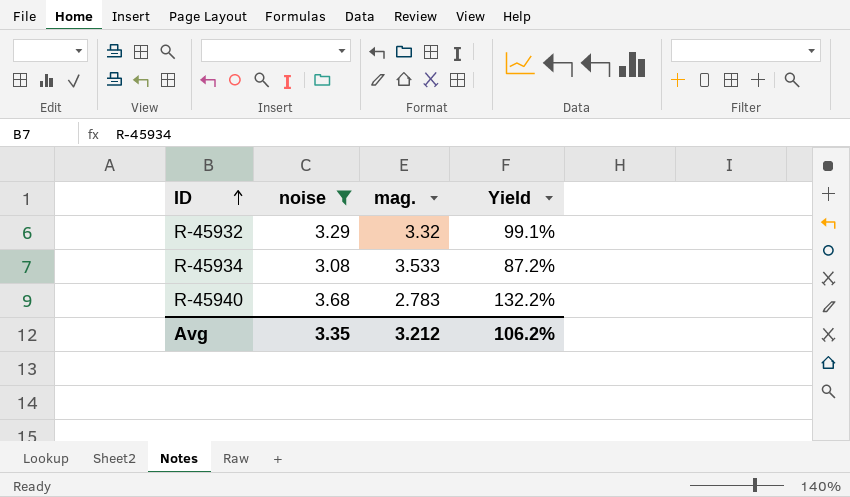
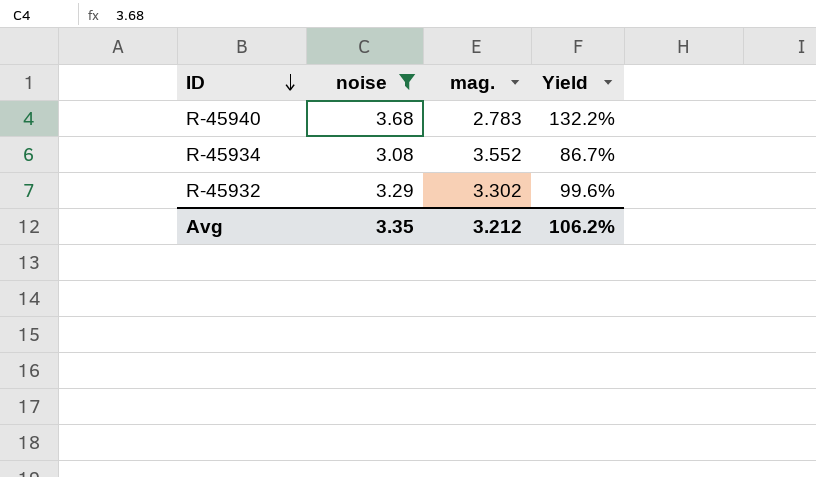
row order: ID ascending -> ID descending
R-45934 | mag.: 3.533 -> 3.552
R-45934 | Yield: 87.2% -> 86.7%
R-45932 | mag.: 3.32 -> 3.302
R-45932 | Yield: 99.1% -> 99.6%

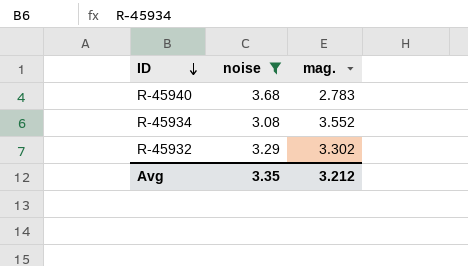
column Yield | formula: [noise] / [mag.] -> none

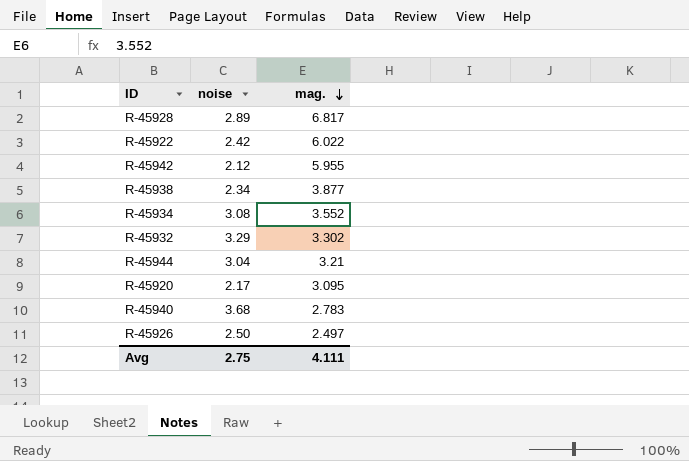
filter: noise >= 3.08 -> none
row order: ID descending -> mag. descending
Avg | noise: 3.35 -> 2.75
Avg | mag.: 3.212 -> 4.111

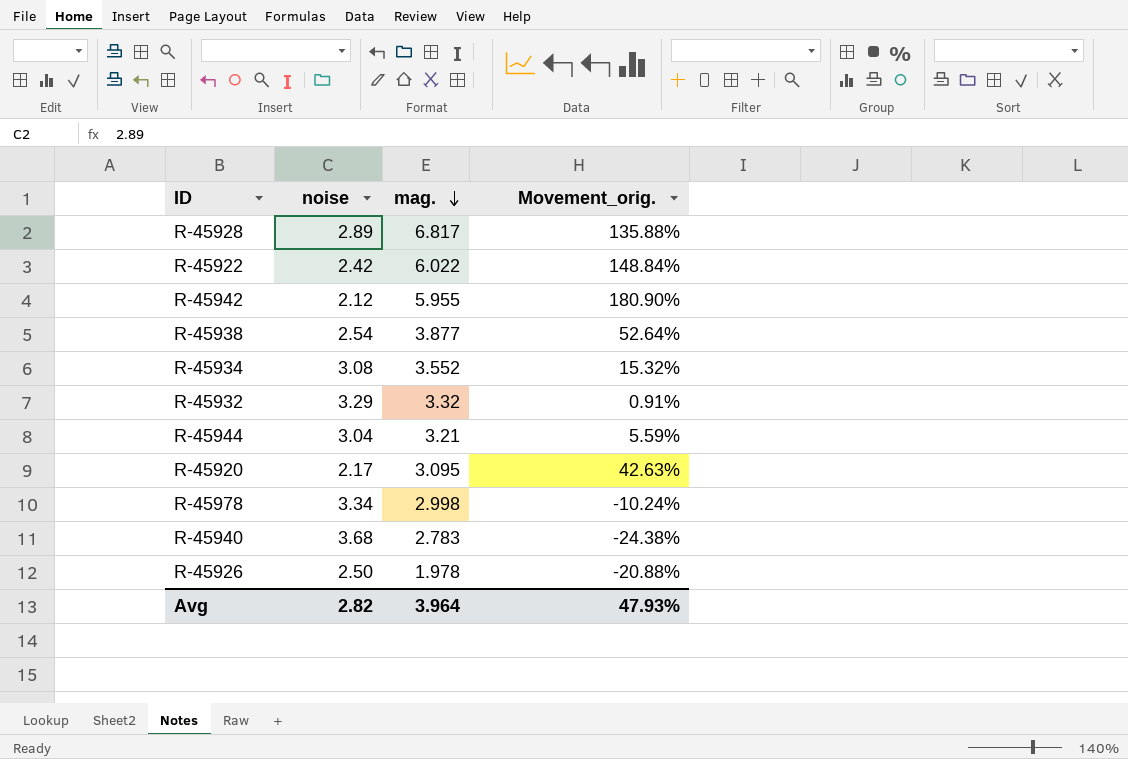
column Movement_orig. | formula: none -> ([mag.] - [noise]) / [noise]
R-45938 | noise: 2.34 -> 2.54
R-45932 | mag.: 3.302 -> 3.32
row R-45978: none -> 3.34 | 2.998 | -10.24%
R-45926 | mag.: 2.497 -> 1.978
Avg | noise: 2.75 -> 2.82
Avg | mag.: 4.111 -> 3.964

